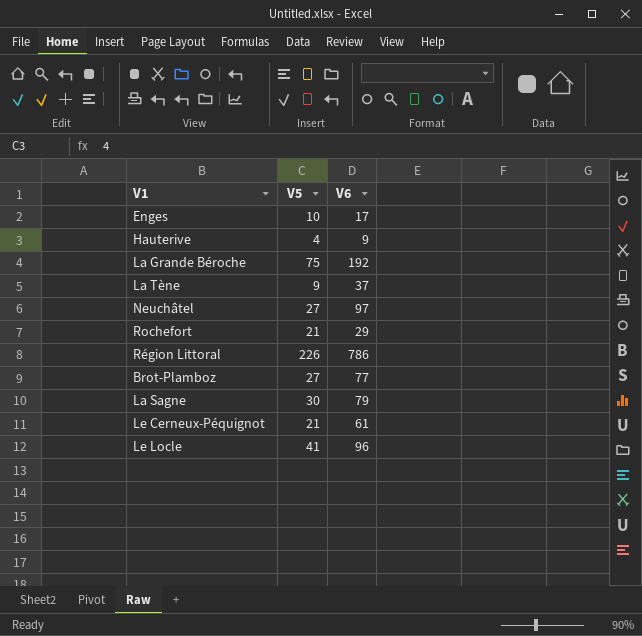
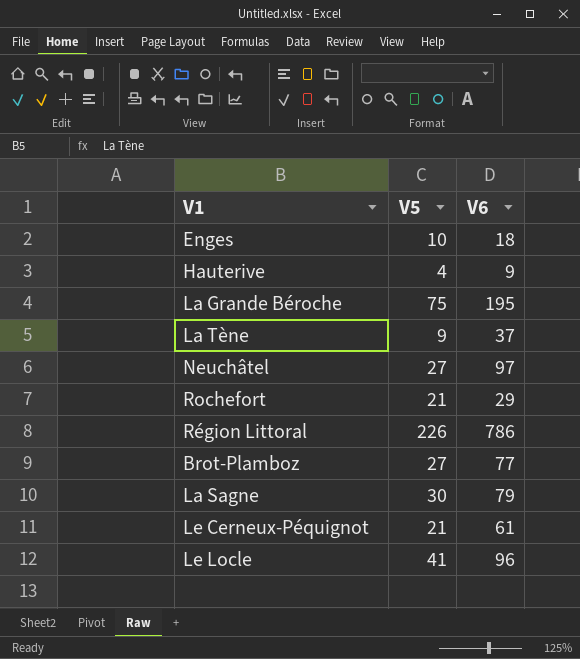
Enges | V6: 17 -> 18
La Grande Béroche | V6: 192 -> 195

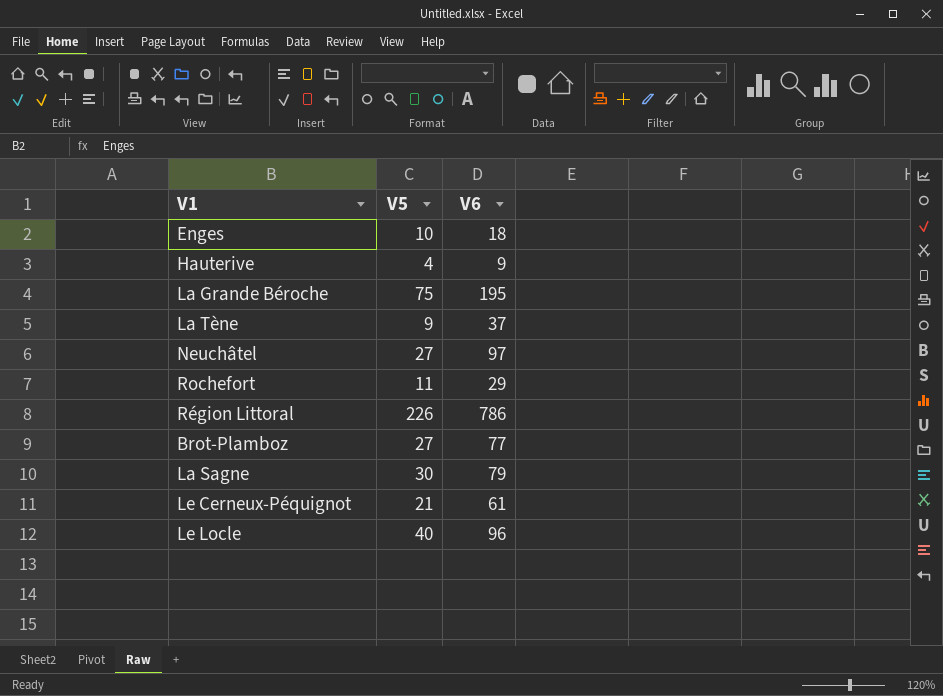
Rochefort | V5: 21 -> 11
Le Locle | V5: 41 -> 40

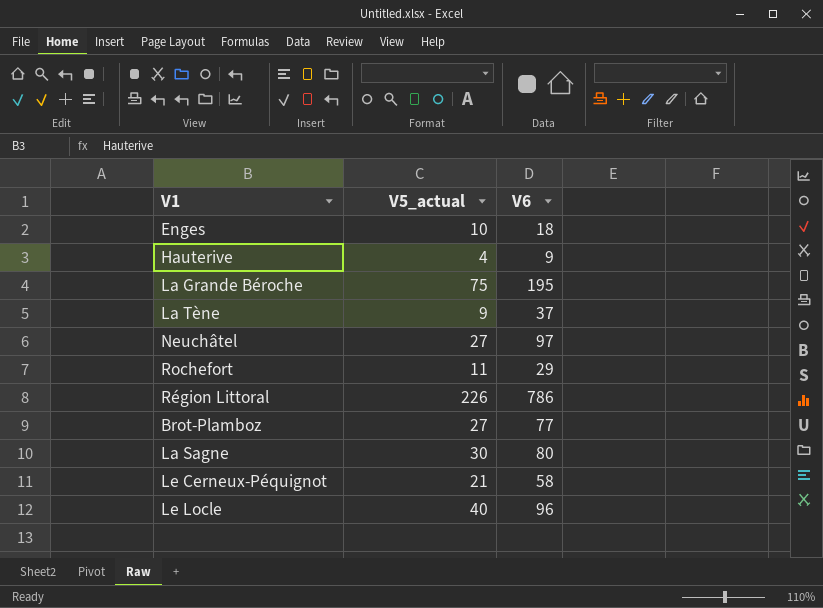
column name: V5 -> V5_actual
La Sagne | V6: 79 -> 80
Le Cerneux-Péquignot | V6: 61 -> 58

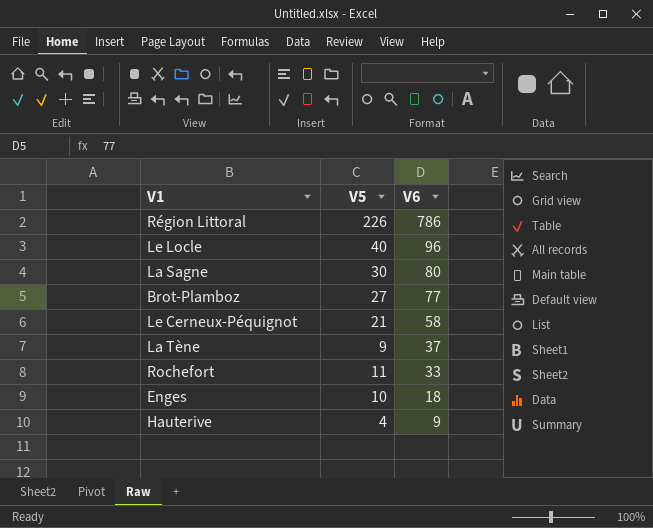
row order: none -> V6 descending
column name: V5_actual -> V5
row La Grande Béroche: 75 | 195 -> none
row Neuchâtel: 27 | 97 -> none
Rochefort | V6: 29 -> 33

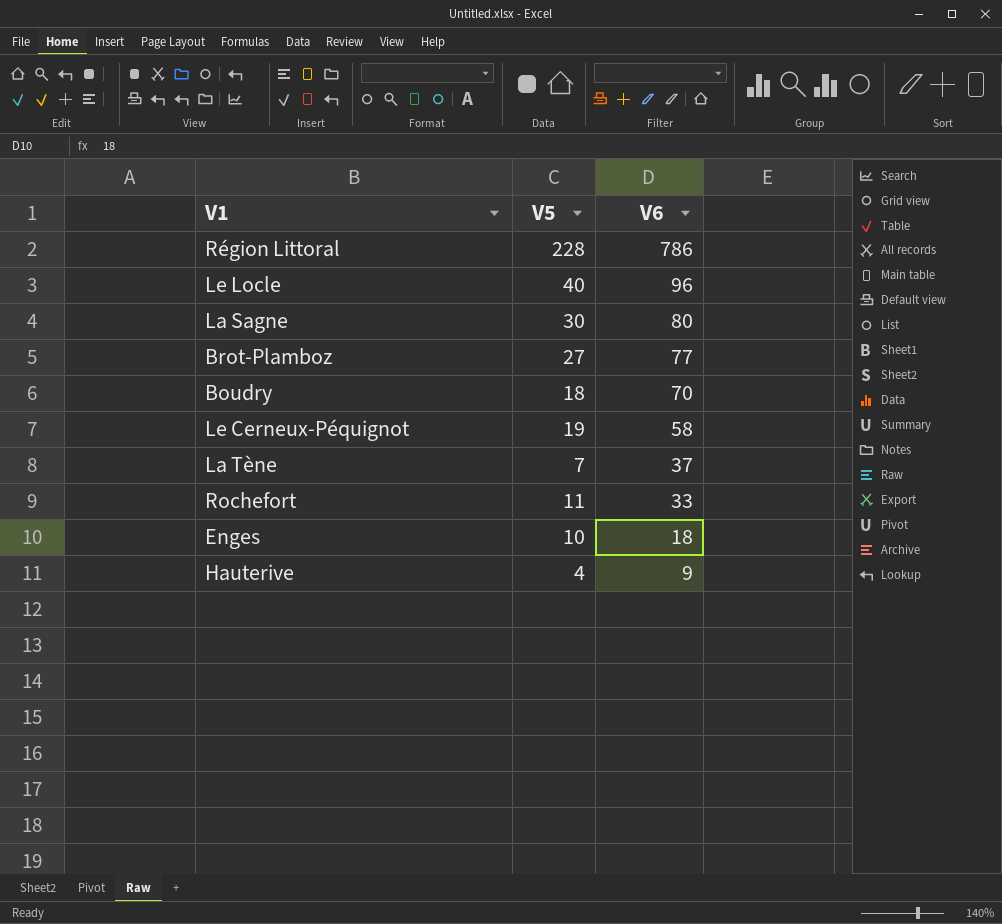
Région Littoral | V5: 226 -> 228
row Boudry: none -> 18 | 70
Le Cerneux-Péquignot | V5: 21 -> 19
La Tène | V5: 9 -> 7

